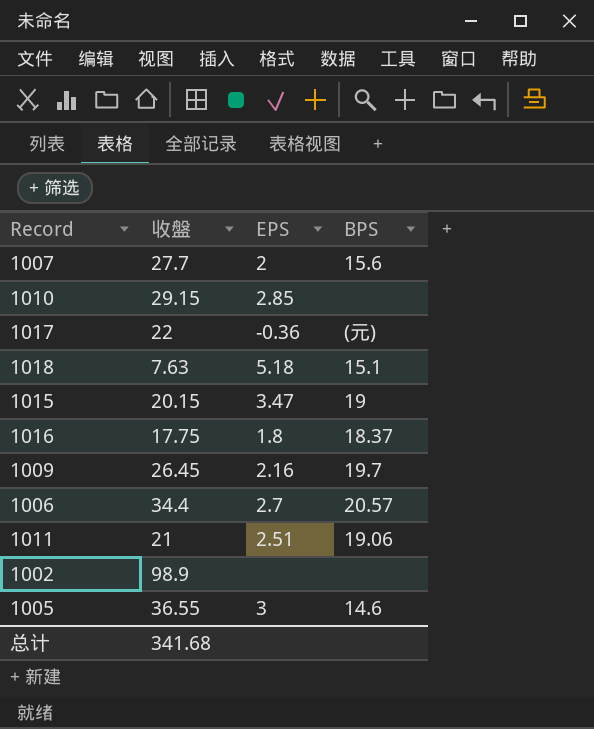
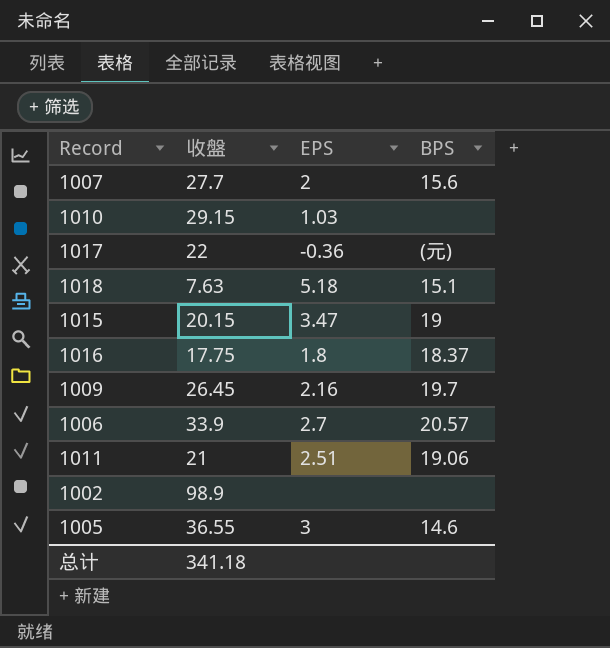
1010 | EPS: 2.85 -> 1.03
1006 | 收盤: 34.4 -> 33.9
总计 | 收盤: 341.68 -> 341.18

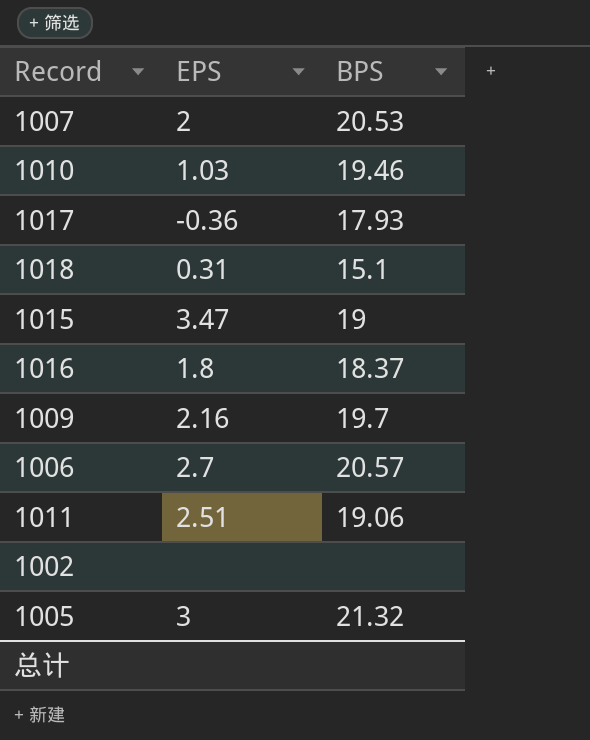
column 收盤 | position: 2 -> none
1007 | BPS: 15.6 -> 20.53
1010 | BPS: none -> 19.46
1017 | BPS: (元) -> 17.93
1018 | EPS: 5.18 -> 0.31
1005 | BPS: 14.6 -> 21.32

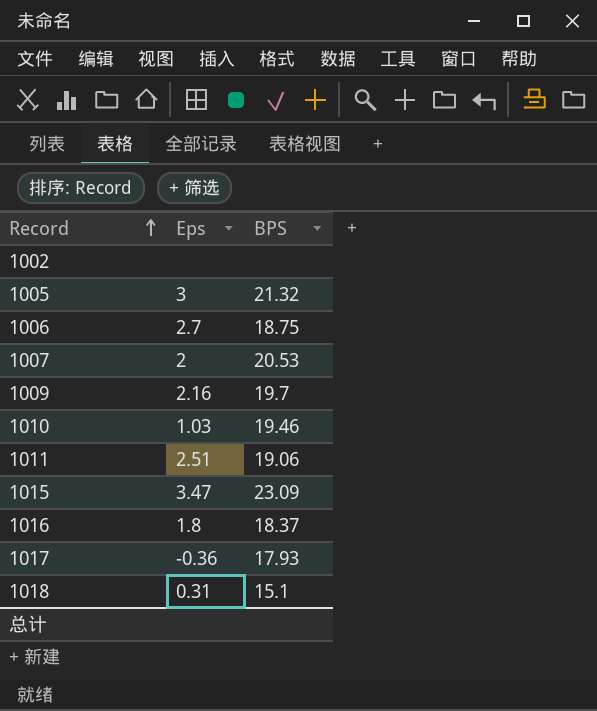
row order: none -> Record ascending
column name: EPS -> Eps
1006 | BPS: 20.57 -> 18.75
1015 | BPS: 19 -> 23.09

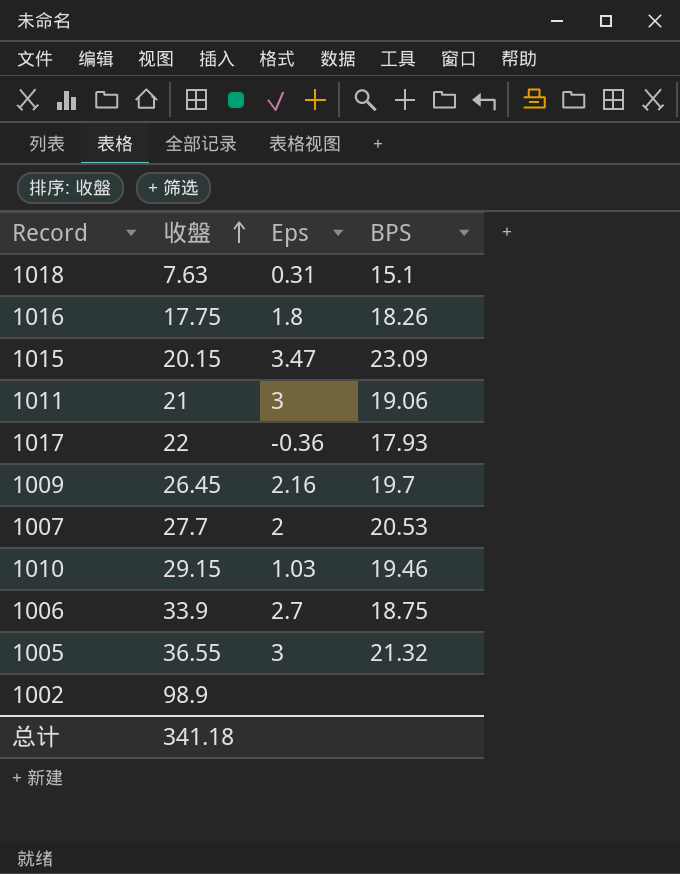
row order: Record ascending -> 收盤 ascending
column 收盤 | position: none -> 2
1016 | BPS: 18.37 -> 18.26
1011 | Eps: 2.51 -> 3

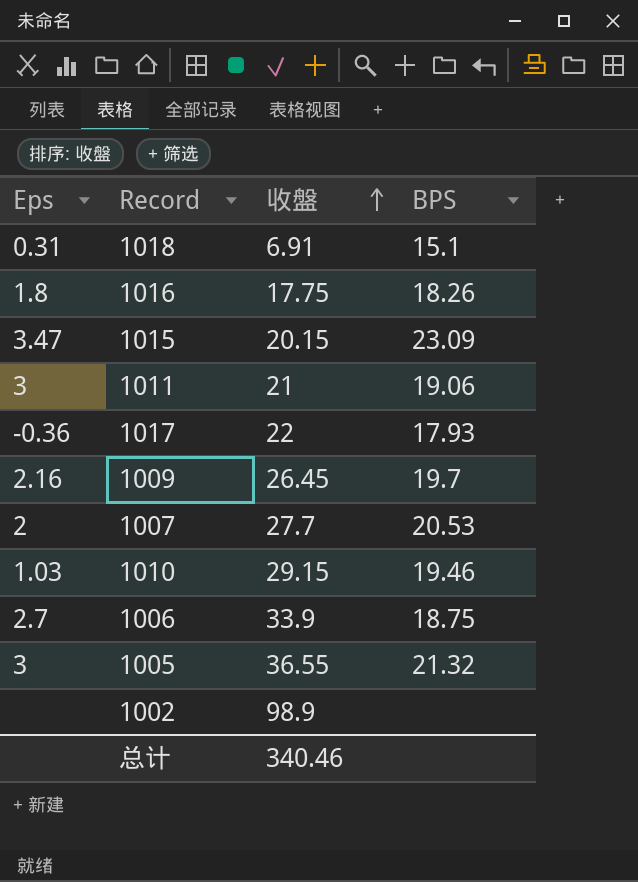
column Eps | position: 3 -> 1
1018 | 收盤: 7.63 -> 6.91
总计 | 收盤: 341.18 -> 340.46

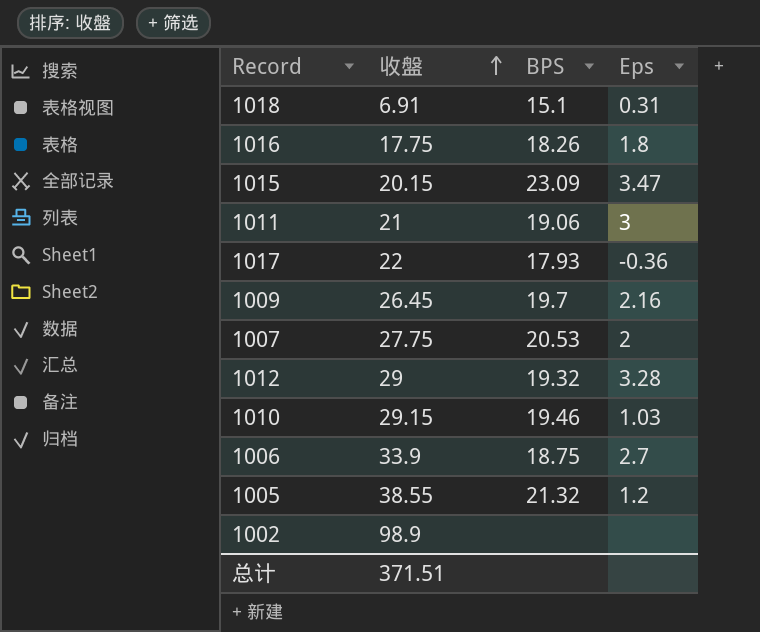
column Eps | position: 1 -> 4
1007 | 收盤: 27.7 -> 27.75
row 1012: none -> 29 | 19.32 | 3.28
1005 | 收盤: 36.55 -> 38.55
1005 | Eps: 3 -> 1.2
总计 | 收盤: 340.46 -> 371.51

